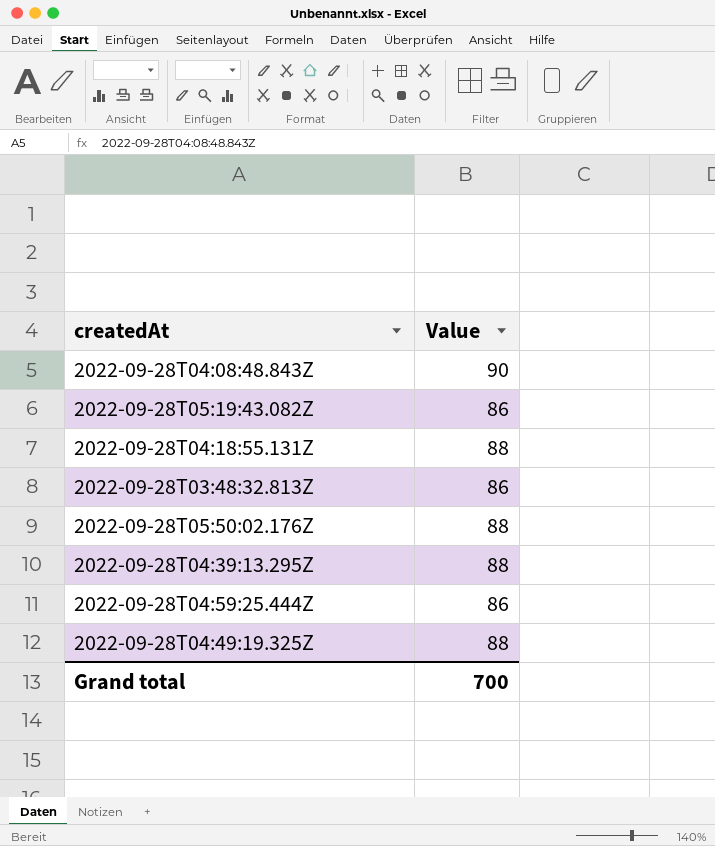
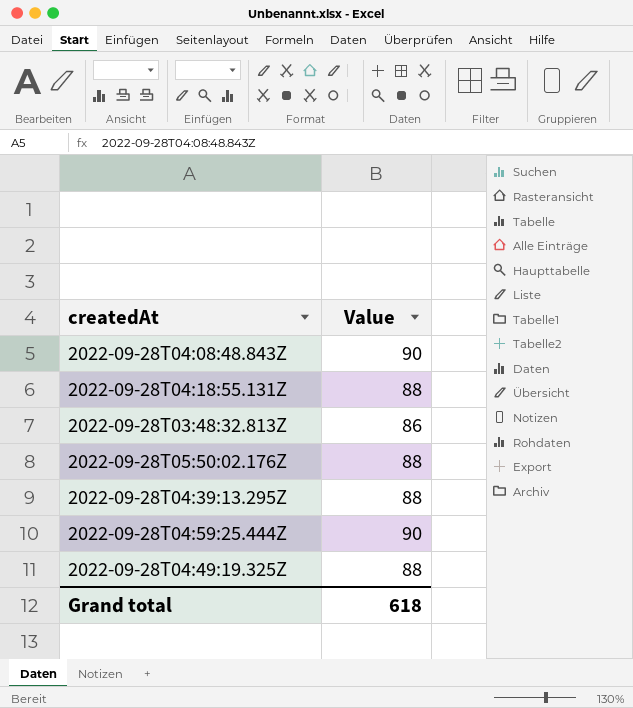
row 2022-09-28T05:19:43.082Z: 86 -> none
2022-09-28T04:59:25.444Z | Value: 86 -> 90
Grand total | Value: 700 -> 618

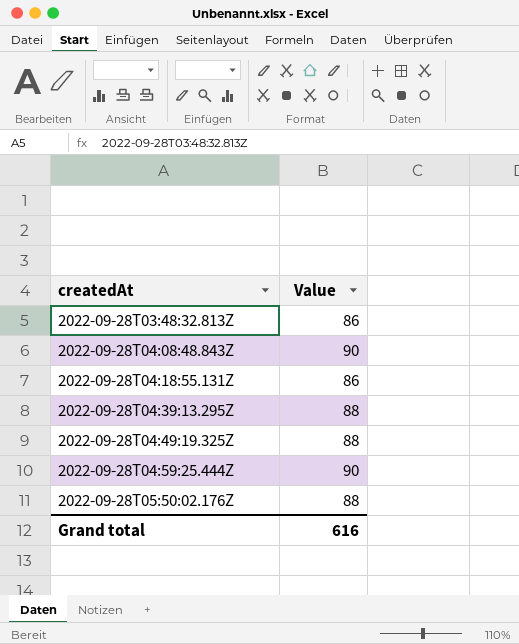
row order: none -> createdAt ascending
2022-09-28T04:18:55.131Z | Value: 88 -> 86
Grand total | Value: 618 -> 616

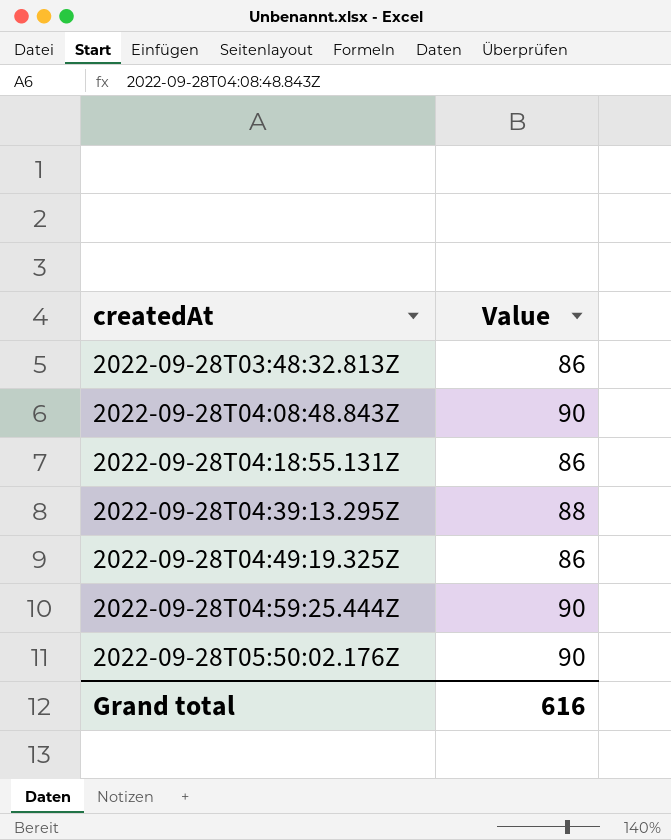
2022-09-28T04:49:19.325Z | Value: 88 -> 86
2022-09-28T05:50:02.176Z | Value: 88 -> 90

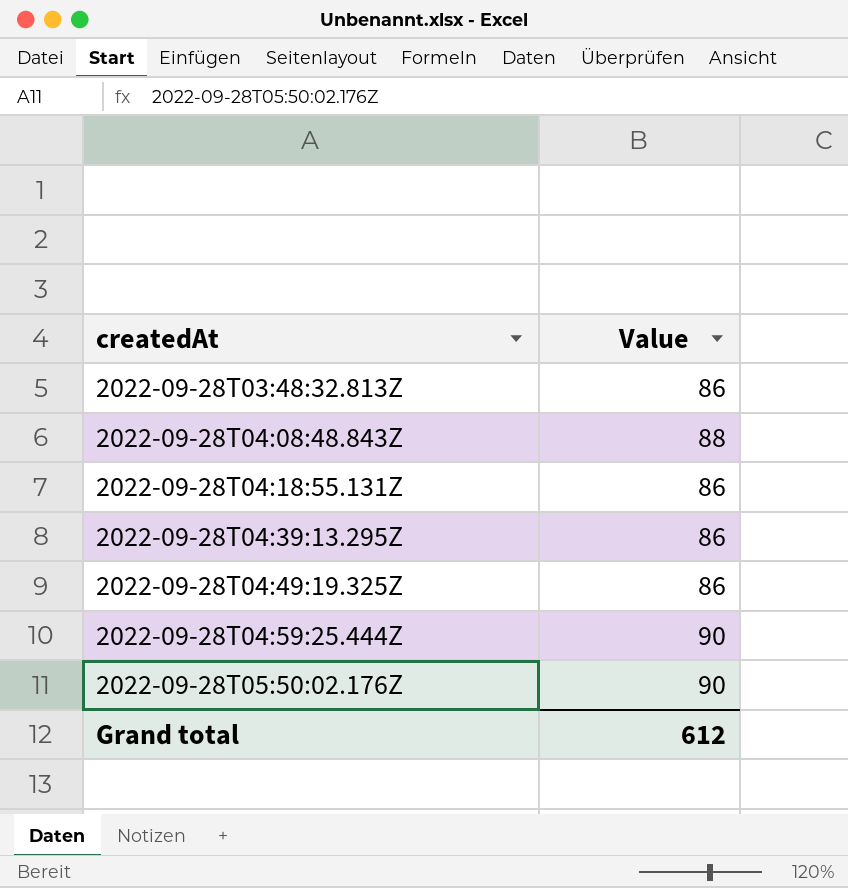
2022-09-28T04:08:48.843Z | Value: 90 -> 88
2022-09-28T04:39:13.295Z | Value: 88 -> 86
Grand total | Value: 616 -> 612

